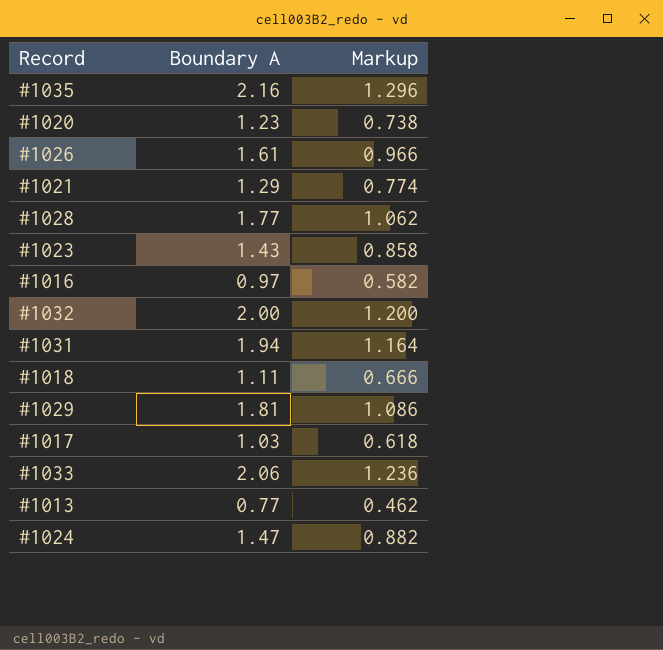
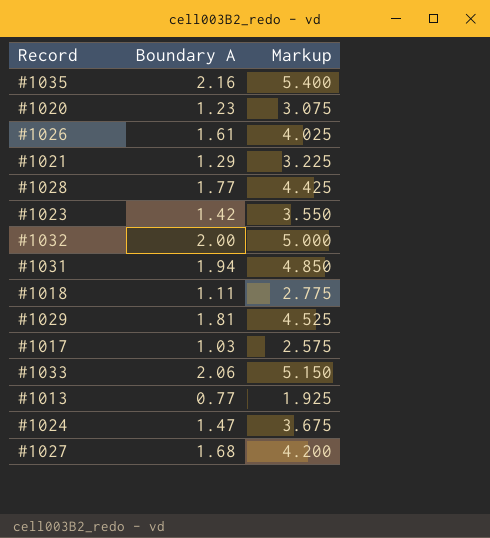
column Markup | formula: [Boundary A] * 0.6 -> [Boundary A] * 2.5
row #1016: 0.97 | 0.582 -> none
#1023 | Boundary A: 1.43 -> 1.42
row #1027: none -> 1.68 | 4.200

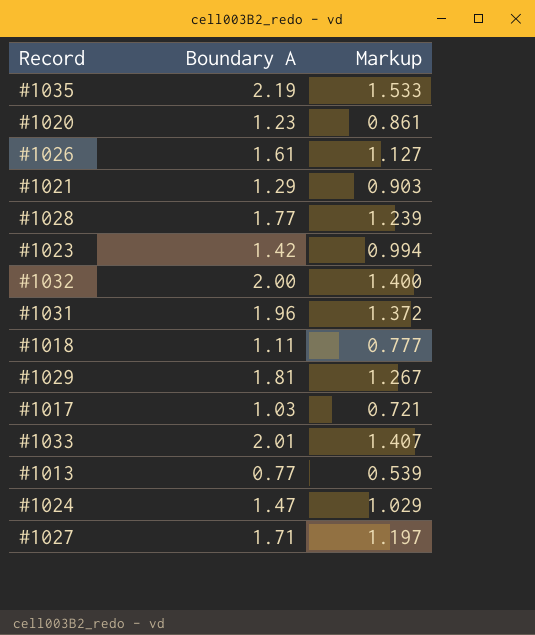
column Markup | formula: [Boundary A] * 2.5 -> [Boundary A] * 0.7
#1035 | Boundary A: 2.16 -> 2.19
#1031 | Boundary A: 1.94 -> 1.96
#1033 | Boundary A: 2.06 -> 2.01
#1027 | Boundary A: 1.68 -> 1.71

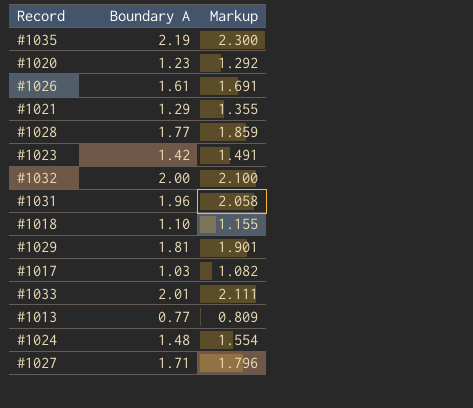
column Markup | formula: [Boundary A] * 0.7 -> [Boundary A] * 1.05
#1018 | Boundary A: 1.11 -> 1.10
#1024 | Boundary A: 1.47 -> 1.48

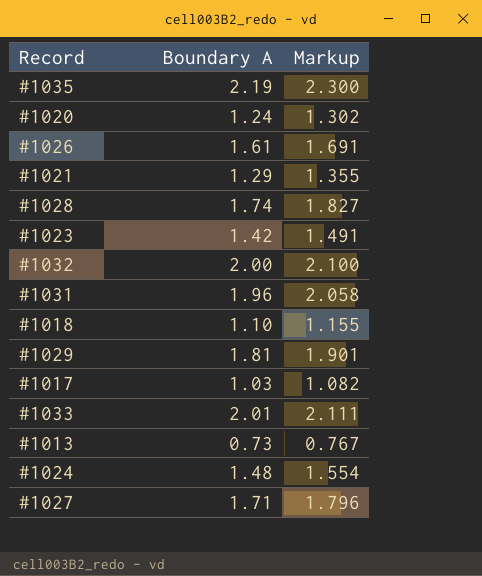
#1020 | Boundary A: 1.23 -> 1.24
#1020 | Markup: 1.292 -> 1.302
#1028 | Boundary A: 1.77 -> 1.74
#1028 | Markup: 1.859 -> 1.827
#1013 | Boundary A: 0.77 -> 0.73
#1013 | Markup: 0.809 -> 0.767

